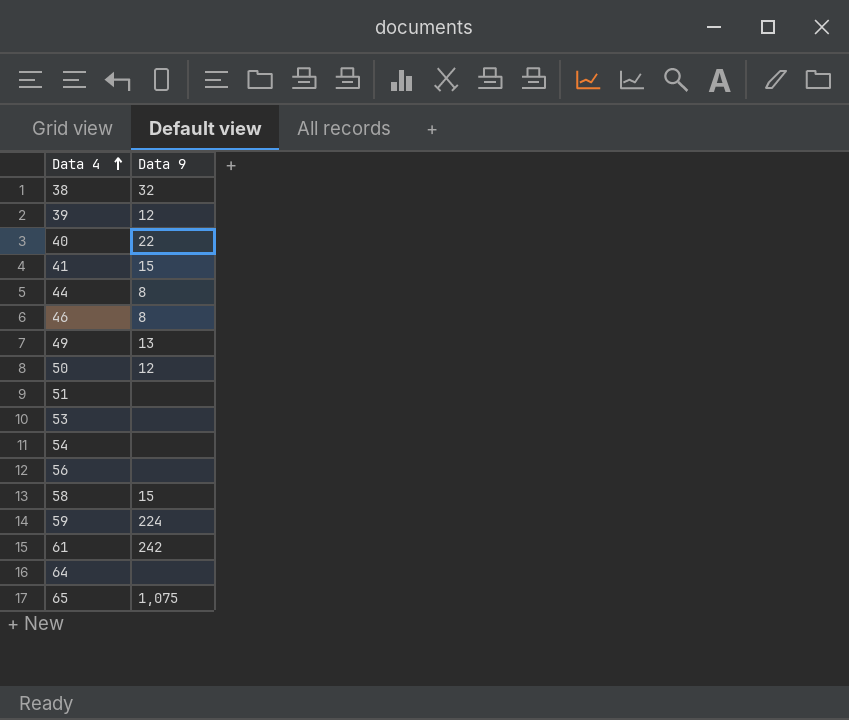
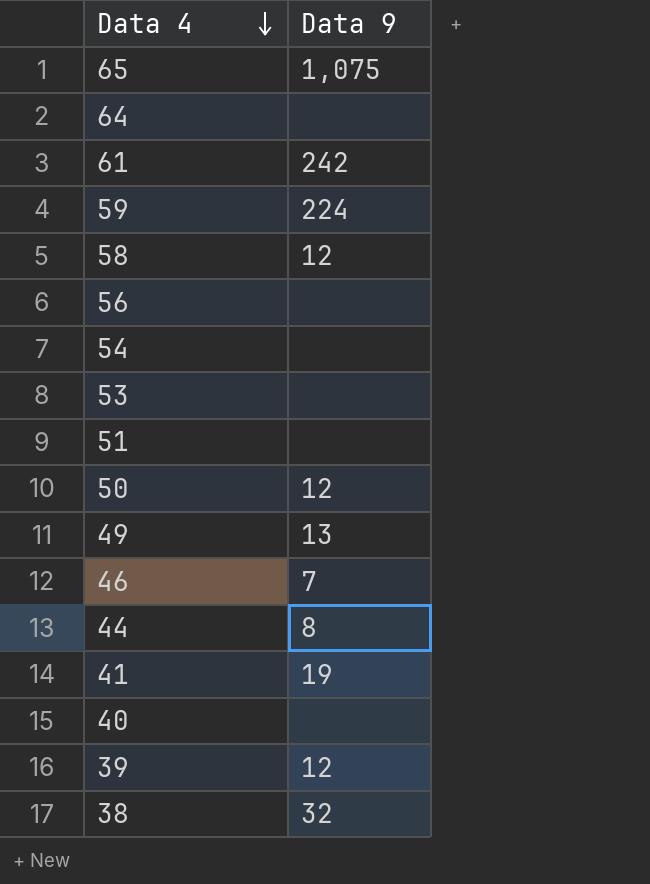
row order: Data 4 ascending -> Data 4 descending
58 | Data 9: 15 -> 12
46 | Data 9: 8 -> 7
41 | Data 9: 15 -> 19
40 | Data 9: 22 -> none

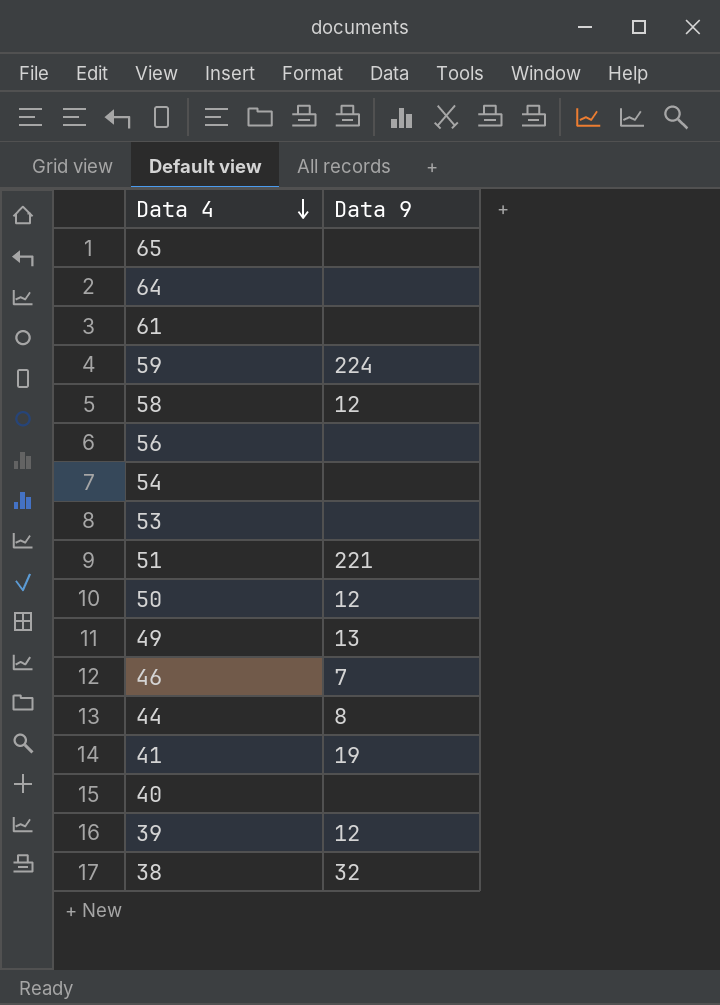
65 | Data 9: 1,075 -> none
61 | Data 9: 242 -> none
51 | Data 9: none -> 221

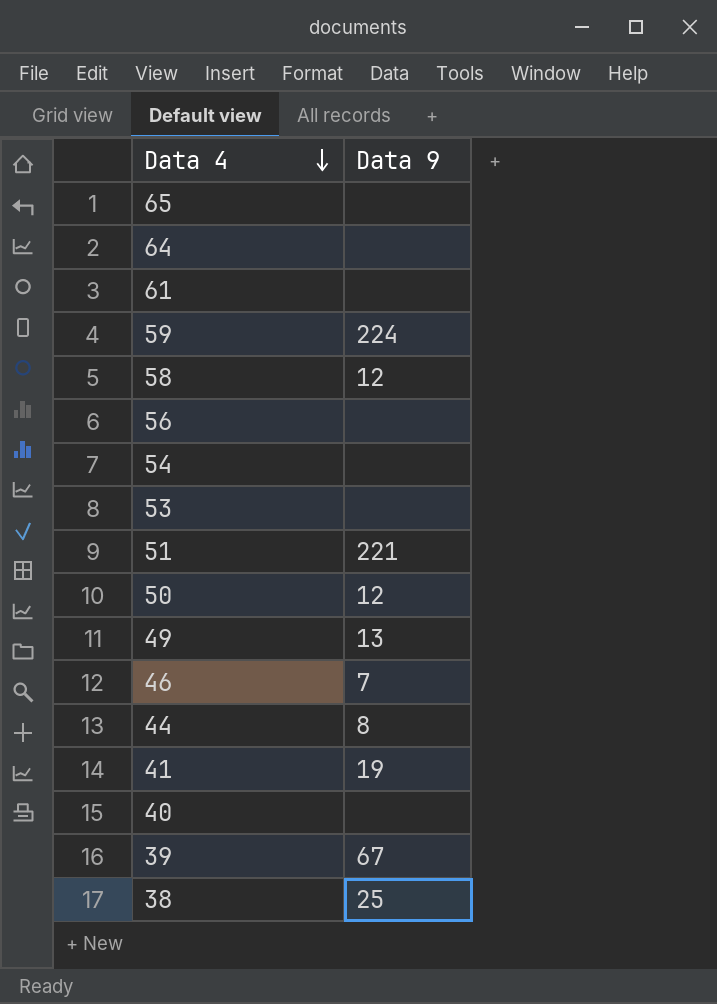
39 | Data 9: 12 -> 67
38 | Data 9: 32 -> 25

